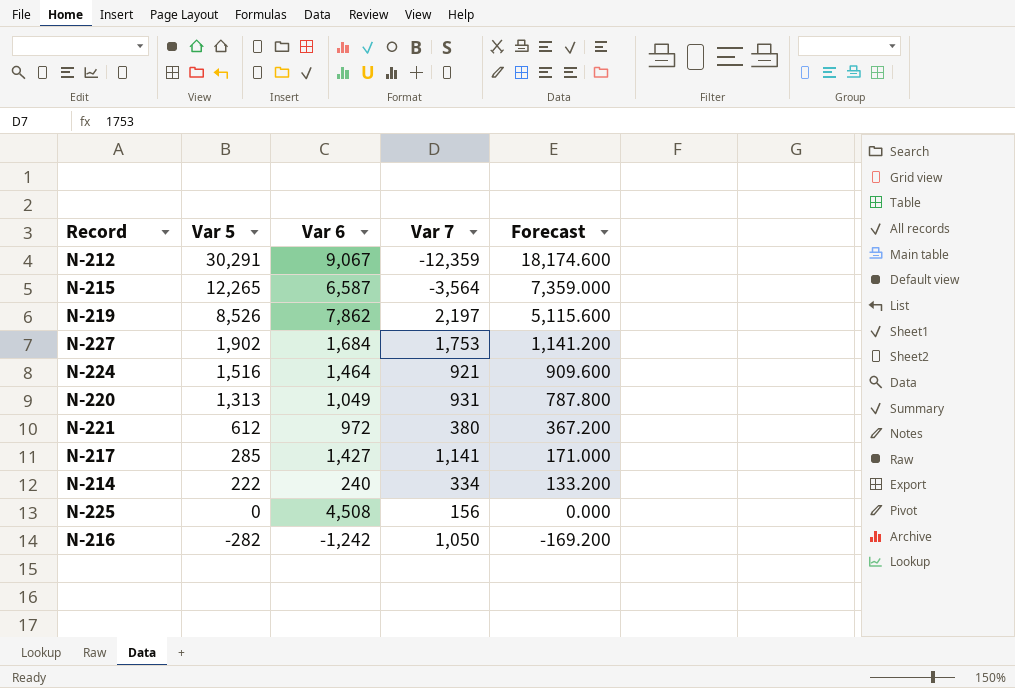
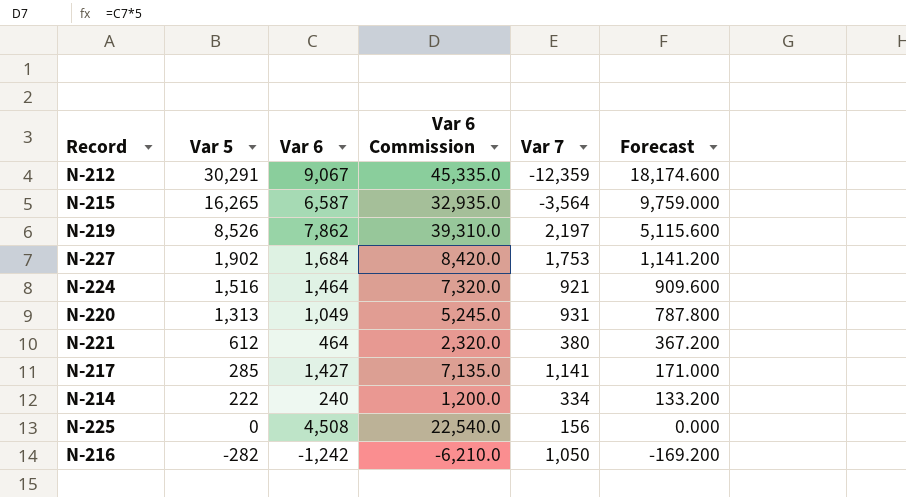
column Var 6 Commission | formula: none -> [Var 6] * 5
N-215 | Var 5: 12,265 -> 16,265
N-215 | Forecast: 7,359.000 -> 9,759.000
N-221 | Var 6: 972 -> 464

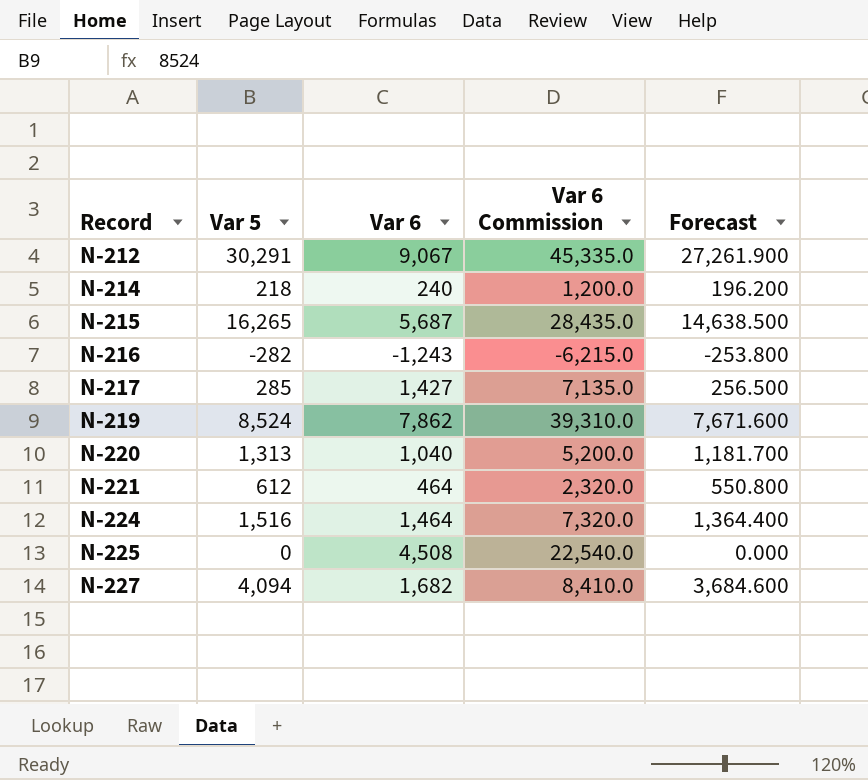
row order: Var 5 descending -> Record ascending
column Var 7 | position: 5 -> none
column Forecast | formula: [Var 5] * 0.6 -> [Var 5] * 0.9
N-214 | Var 5: 222 -> 218
N-215 | Var 6: 6,587 -> 5,687
N-215 | Var 6 Commission: 32,935.0 -> 28,435.0
N-216 | Var 6: -1,242 -> -1,243
N-216 | Var 6 Commission: -6,210.0 -> -6,215.0
N-219 | Var 5: 8,526 -> 8,524
N-220 | Var 6: 1,049 -> 1,040
N-220 | Var 6 Commission: 5,245.0 -> 5,200.0
N-227 | Var 5: 1,902 -> 4,094
N-227 | Var 6: 1,684 -> 1,682
N-227 | Var 6 Commission: 8,420.0 -> 8,410.0

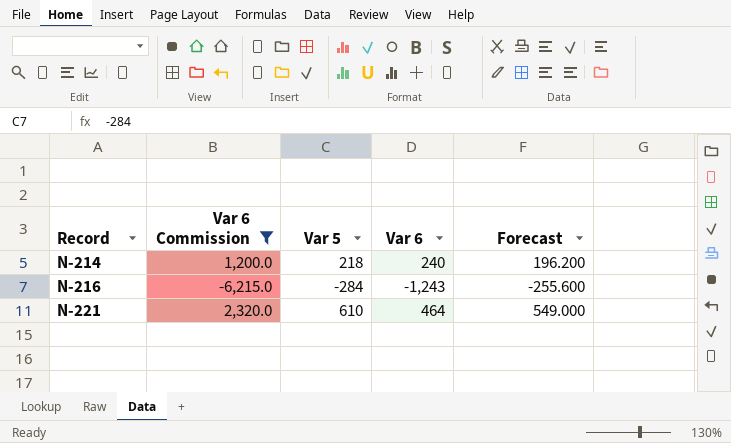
filter: none -> Var 6 Commission <= 2,320.0
column Var 6 Commission | position: 4 -> 2
N-216 | Var 5: -282 -> -284
N-216 | Forecast: -253.800 -> -255.600
N-221 | Var 5: 612 -> 610
N-221 | Forecast: 550.800 -> 549.000

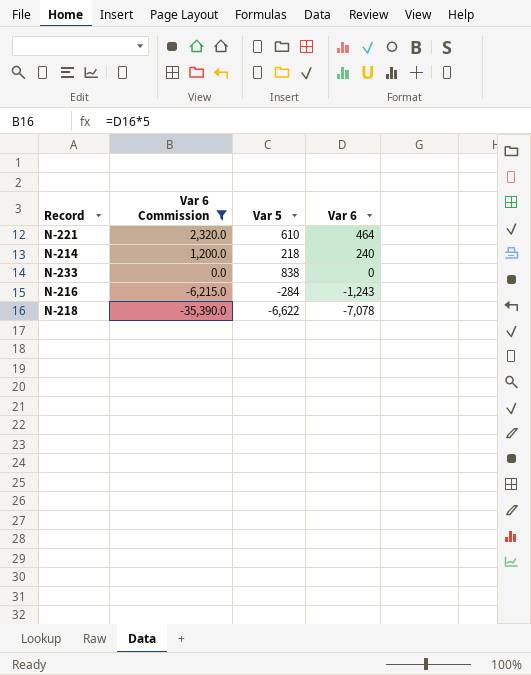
row order: Record ascending -> Var 6 Commission descending
column Forecast | formula: [Var 5] * 0.9 -> none
row N-233: none -> 0.0 | 838 | 0
row N-218: none -> -35,390.0 | -6,622 | -7,078

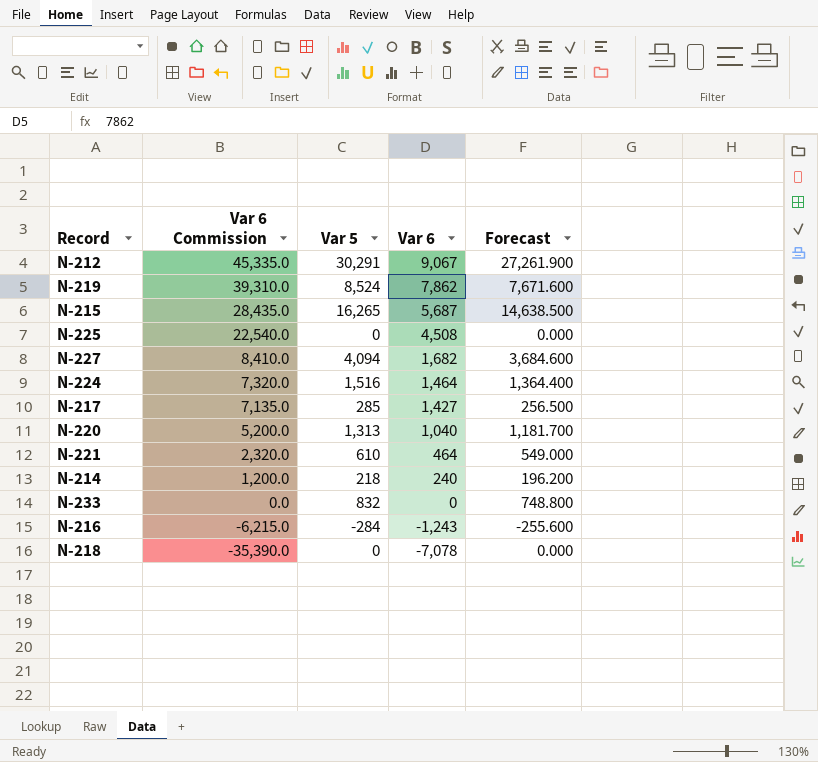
filter: Var 6 Commission <= 2,320.0 -> none
column Forecast | formula: none -> [Var 5] * 0.9
N-233 | Var 5: 838 -> 832
N-218 | Var 5: -6,622 -> 0

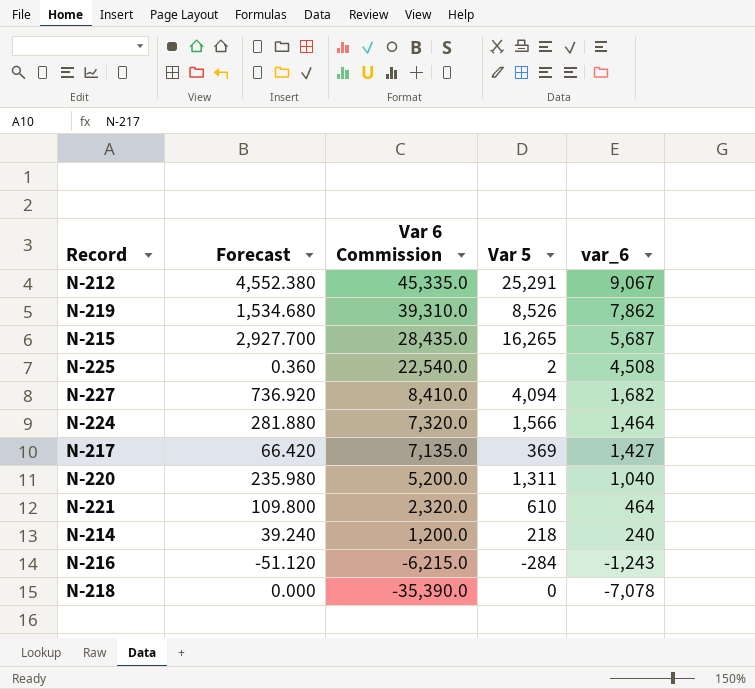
column Forecast | formula: [Var 5] * 0.9 -> [Var 5] * 0.18
column Forecast | position: 5 -> 2
column name: Var 6 -> var_6
row N-233: 0.0 | 832 | 0 | 748.800 -> none
N-212 | Var 5: 30,291 -> 25,291
N-219 | Var 5: 8,524 -> 8,526
N-225 | Var 5: 0 -> 2
N-224 | Var 5: 1,516 -> 1,566
N-217 | Var 5: 285 -> 369
N-220 | Var 5: 1,313 -> 1,311

